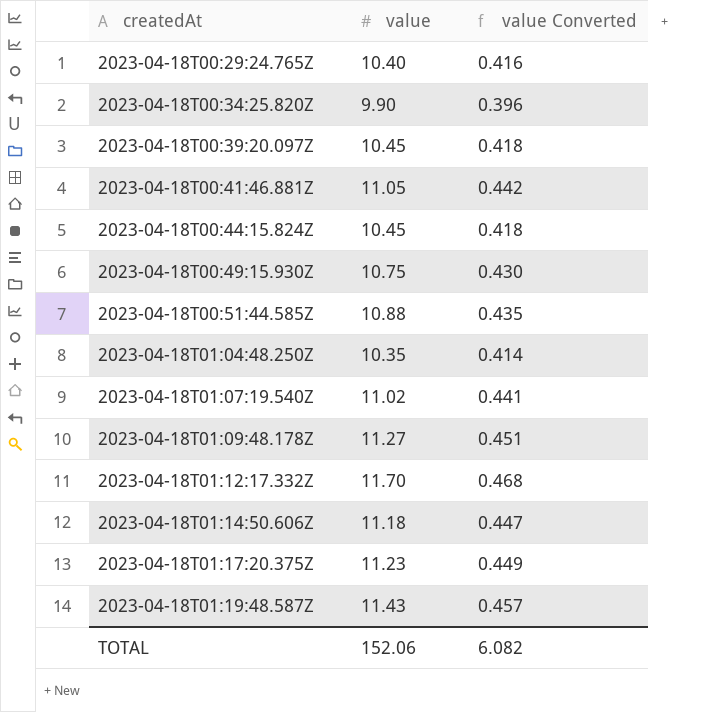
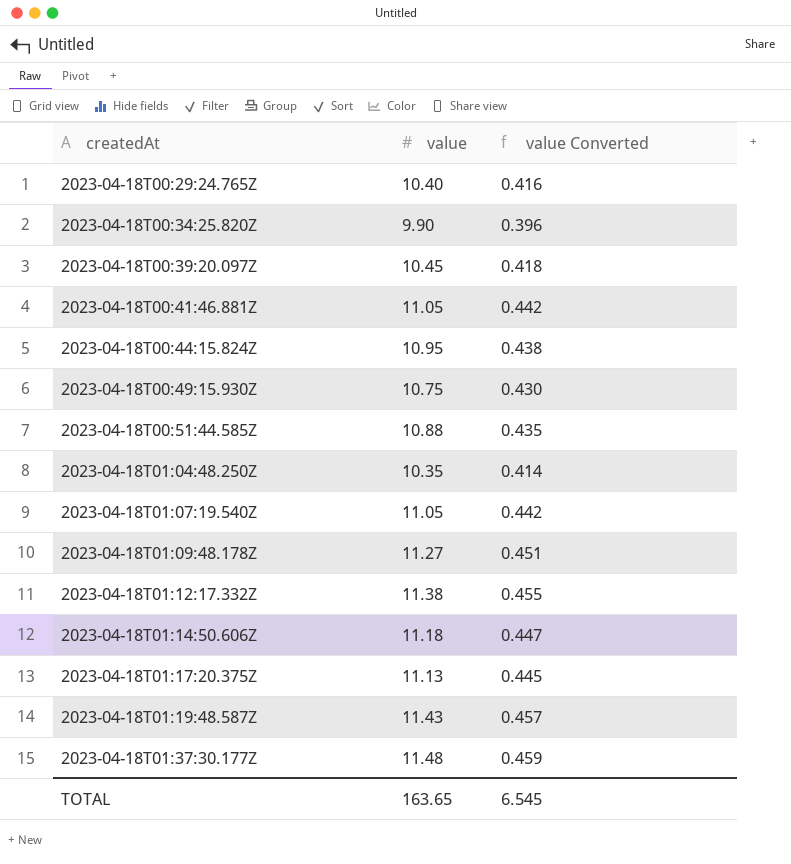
2023-04-18T00:44:15.824Z | value: 10.45 -> 10.95
2023-04-18T00:44:15.824Z | value Converted: 0.418 -> 0.438
2023-04-18T01:07:19.540Z | value: 11.02 -> 11.05
2023-04-18T01:07:19.540Z | value Converted: 0.441 -> 0.442
2023-04-18T01:12:17.332Z | value: 11.70 -> 11.38
2023-04-18T01:12:17.332Z | value Converted: 0.468 -> 0.455
2023-04-18T01:17:20.375Z | value: 11.23 -> 11.13
2023-04-18T01:17:20.375Z | value Converted: 0.449 -> 0.445
row 2023-04-18T01:37:30.177Z: none -> 11.48 | 0.459
TOTAL | value: 152.06 -> 163.65
TOTAL | value Converted: 6.082 -> 6.545

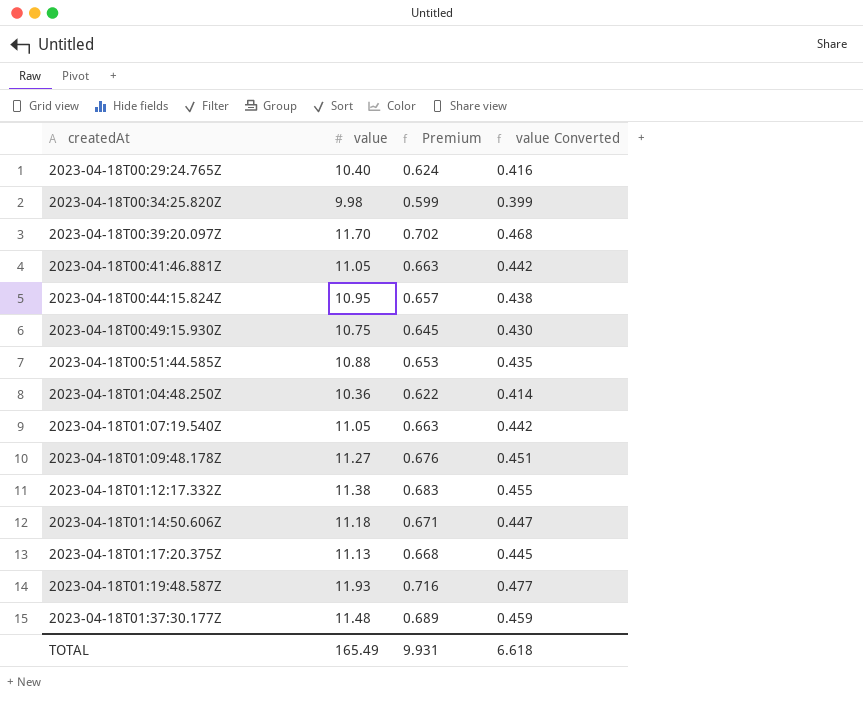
column Premium | formula: none -> [value] * 0.06
2023-04-18T00:34:25.820Z | value: 9.90 -> 9.98
2023-04-18T00:34:25.820Z | value Converted: 0.396 -> 0.399
2023-04-18T00:39:20.097Z | value: 10.45 -> 11.70
2023-04-18T00:39:20.097Z | value Converted: 0.418 -> 0.468
2023-04-18T01:04:48.250Z | value: 10.35 -> 10.36
2023-04-18T01:19:48.587Z | value: 11.43 -> 11.93
2023-04-18T01:19:48.587Z | value Converted: 0.457 -> 0.477
TOTAL | value: 163.65 -> 165.49
TOTAL | value Converted: 6.545 -> 6.618

